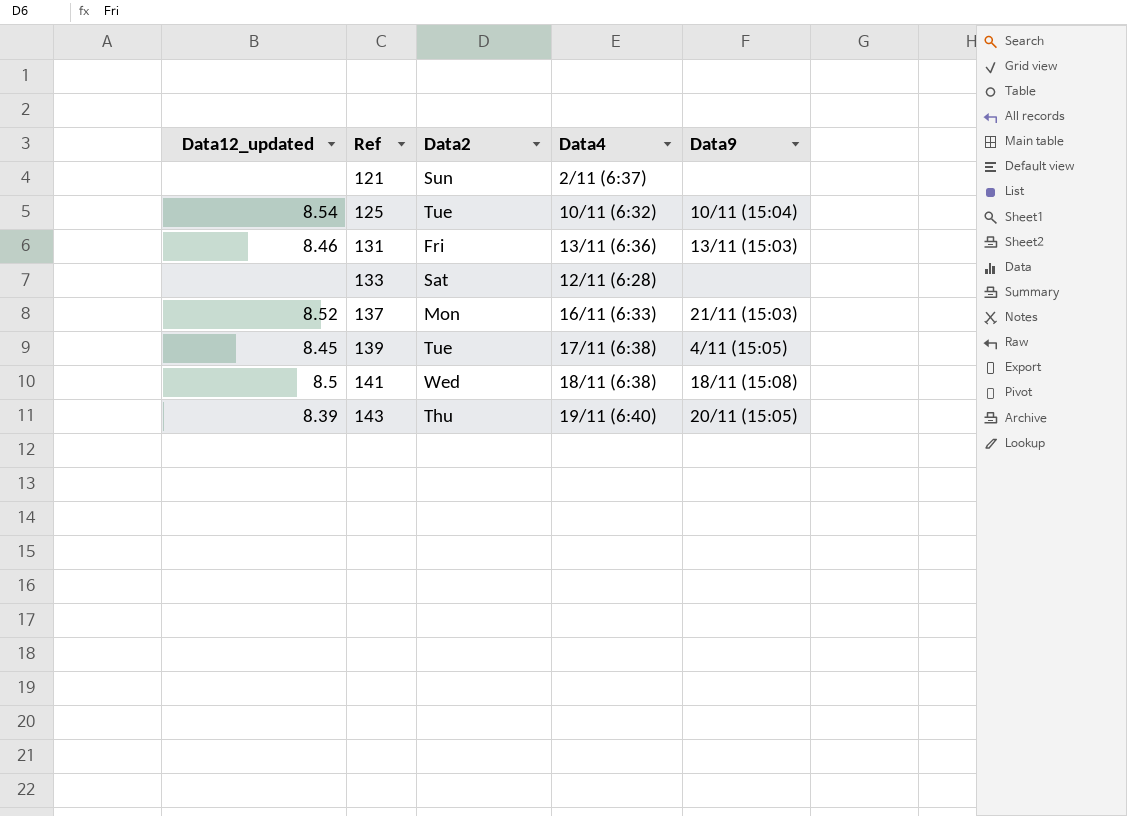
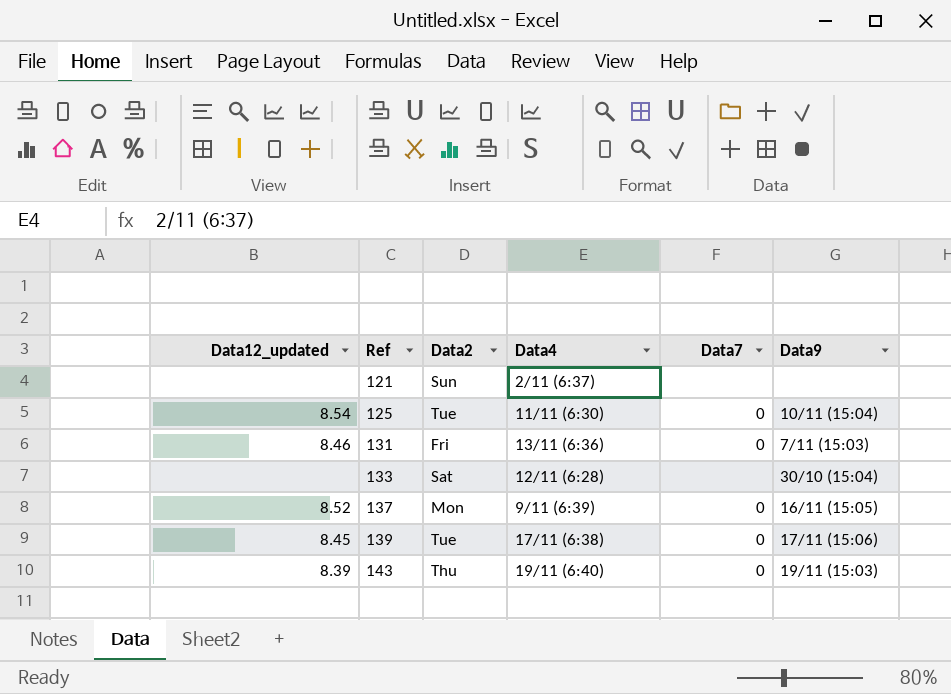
column Data7 | position: none -> 5
row 141: 8.5 | Wed | 18/11 (6:38) | 18/11 (15:08) -> none
125 | Data4: 10/11 (6:32) -> 11/11 (6:30)
131 | Data9: 13/11 (15:03) -> 7/11 (15:03)
133 | Data9: none -> 30/10 (15:04)
137 | Data4: 16/11 (6:33) -> 9/11 (6:39)
137 | Data9: 21/11 (15:03) -> 16/11 (15:05)
139 | Data9: 4/11 (15:05) -> 17/11 (15:06)
143 | Data9: 20/11 (15:05) -> 19/11 (15:03)

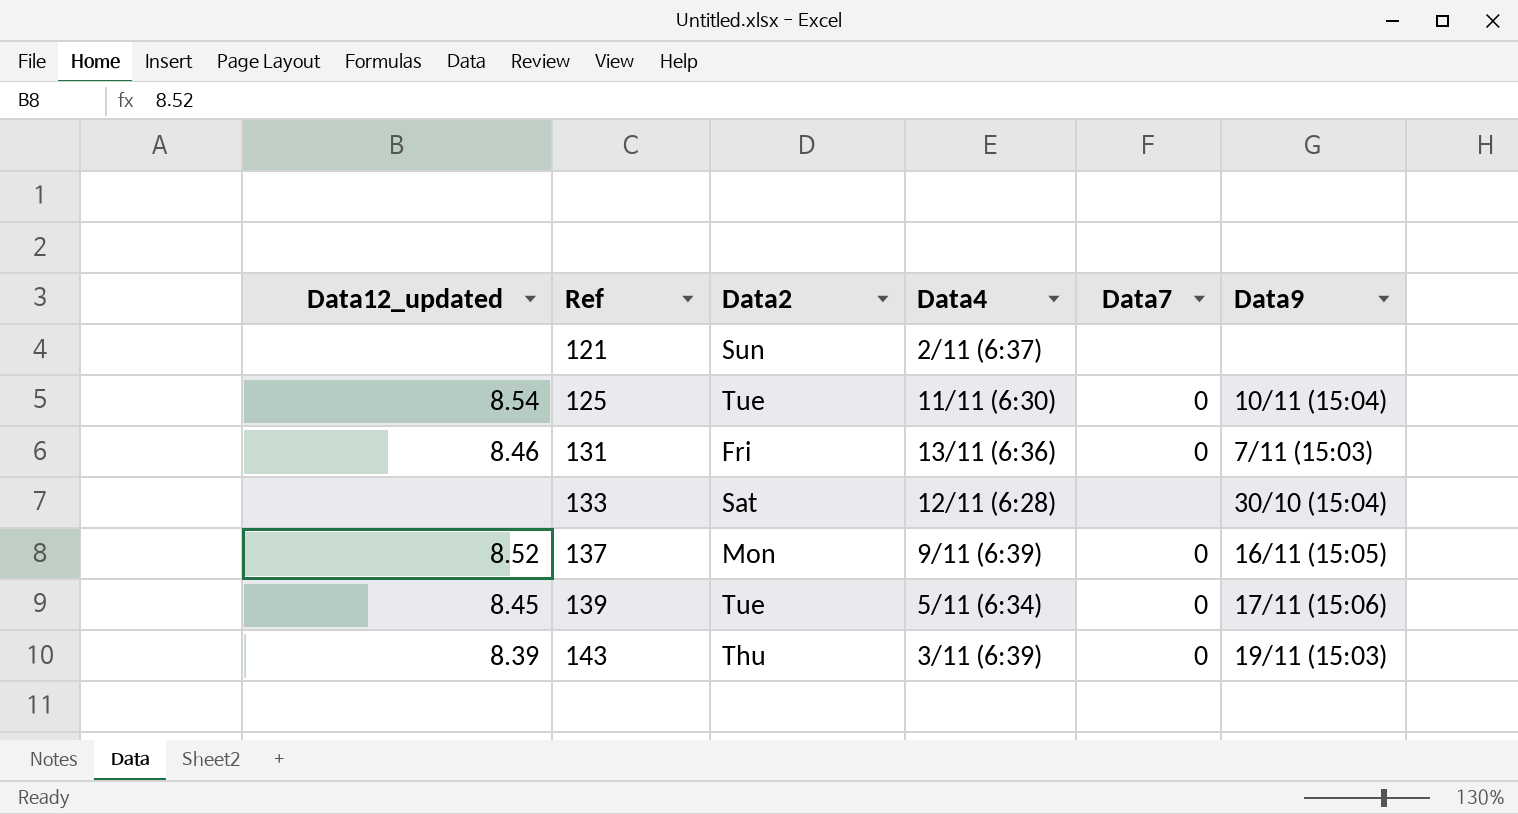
139 | Data4: 17/11 (6:38) -> 5/11 (6:34)
143 | Data4: 19/11 (6:40) -> 3/11 (6:39)

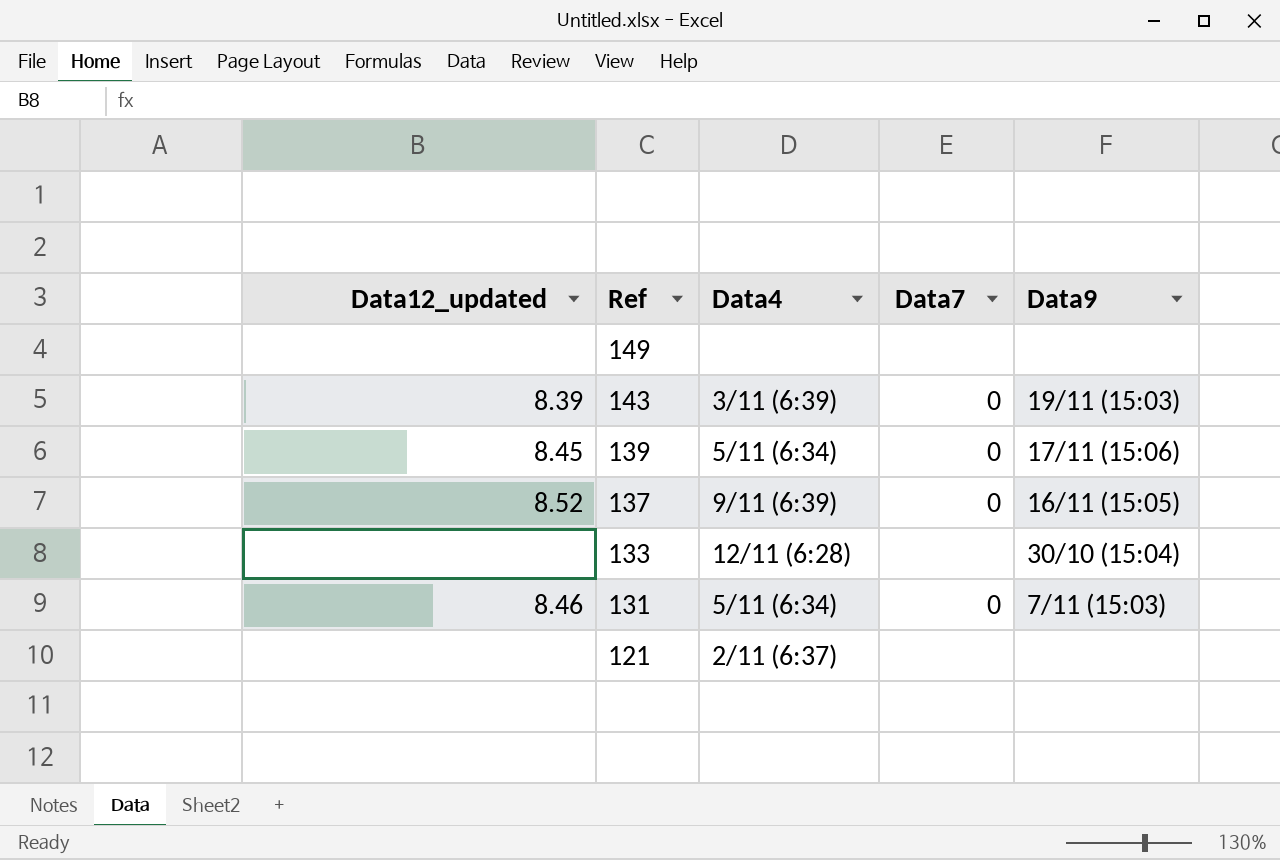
row order: Ref ascending -> Ref descending
column Data2 | position: 3 -> none
row 125: 8.54 | Tue | 11/11 (6:30) | 0 | 10/11 (15:04) -> none
row 149: none -> none | none | none | none
131 | Data4: 13/11 (6:36) -> 5/11 (6:34)

